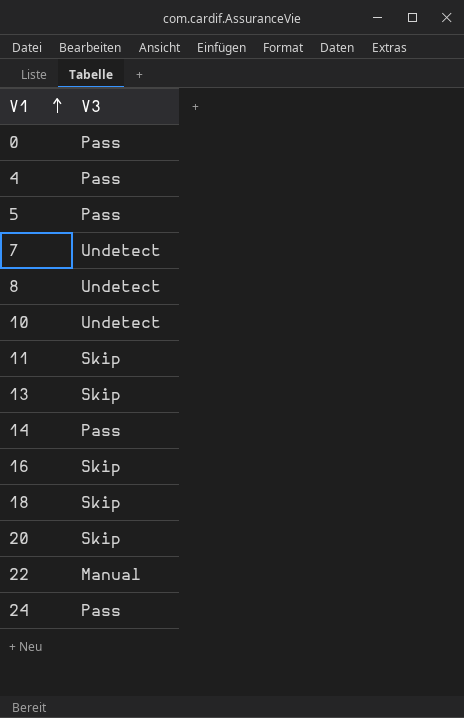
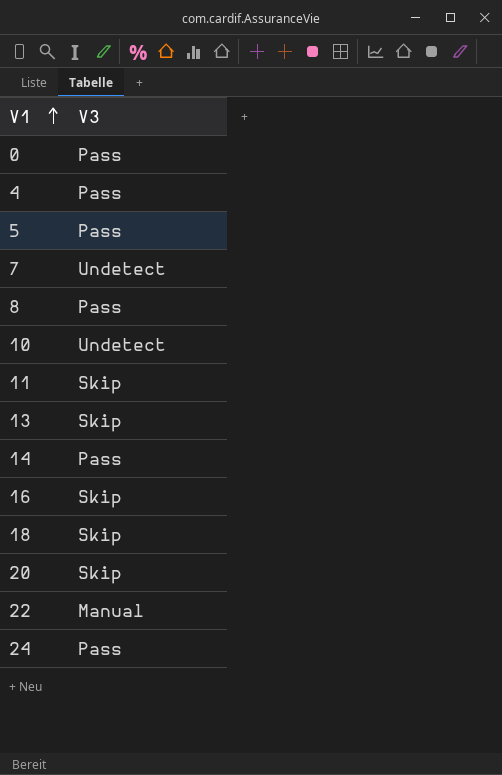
8 | V3: Undetect -> Pass

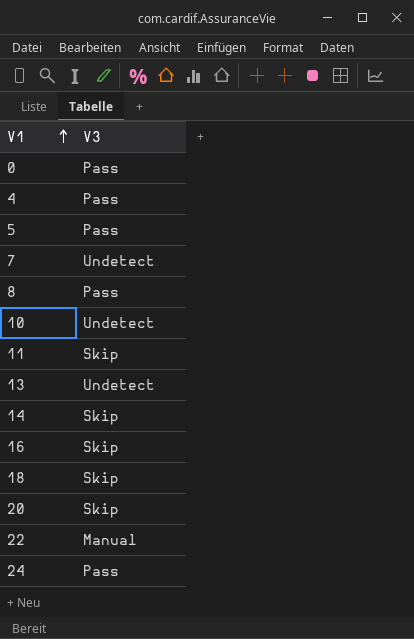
13 | V3: Skip -> Undetect
14 | V3: Pass -> Skip

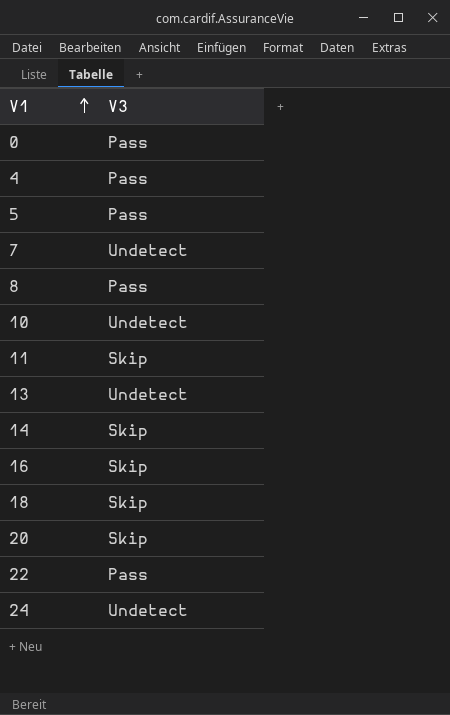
22 | V3: Manual -> Pass
24 | V3: Pass -> Undetect

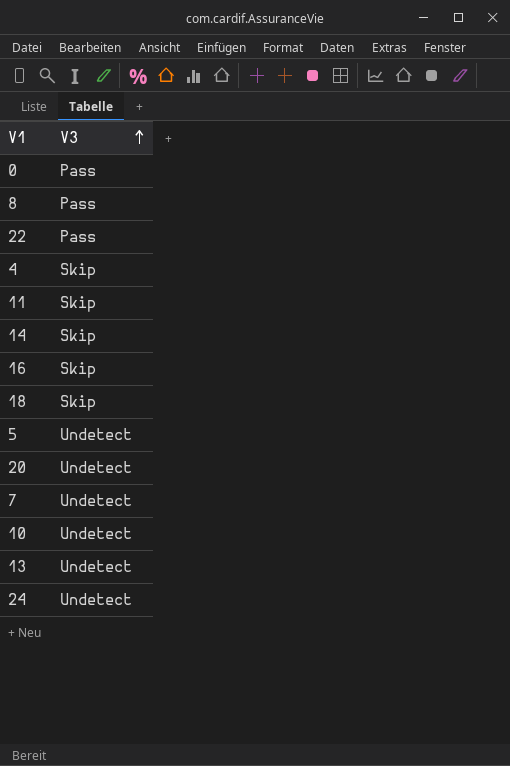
row order: V1 ascending -> V3 ascending
4 | V3: Pass -> Skip
5 | V3: Pass -> Undetect
20 | V3: Skip -> Undetect

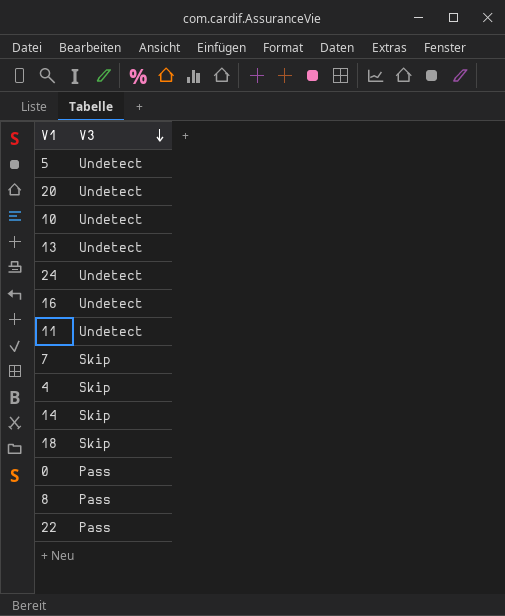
row order: V3 ascending -> V3 descending
16 | V3: Skip -> Undetect
11 | V3: Skip -> Undetect
7 | V3: Undetect -> Skip

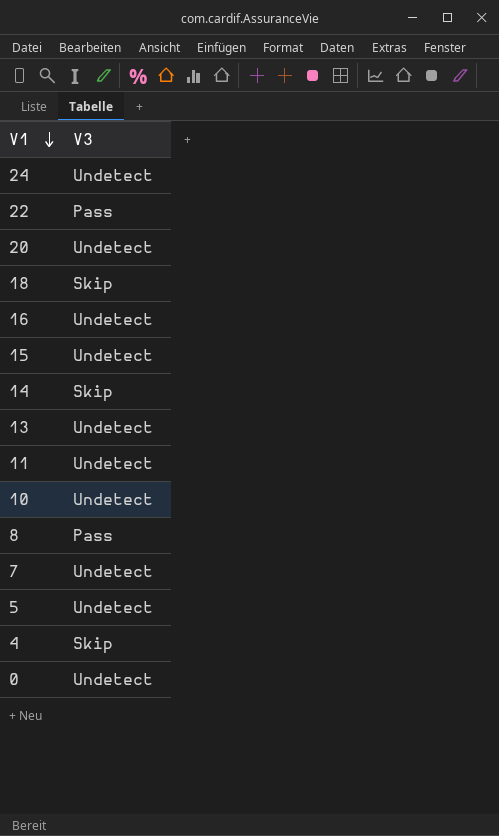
row order: V3 descending -> V1 descending
row 15: none -> Undetect
7 | V3: Skip -> Undetect
0 | V3: Pass -> Undetect

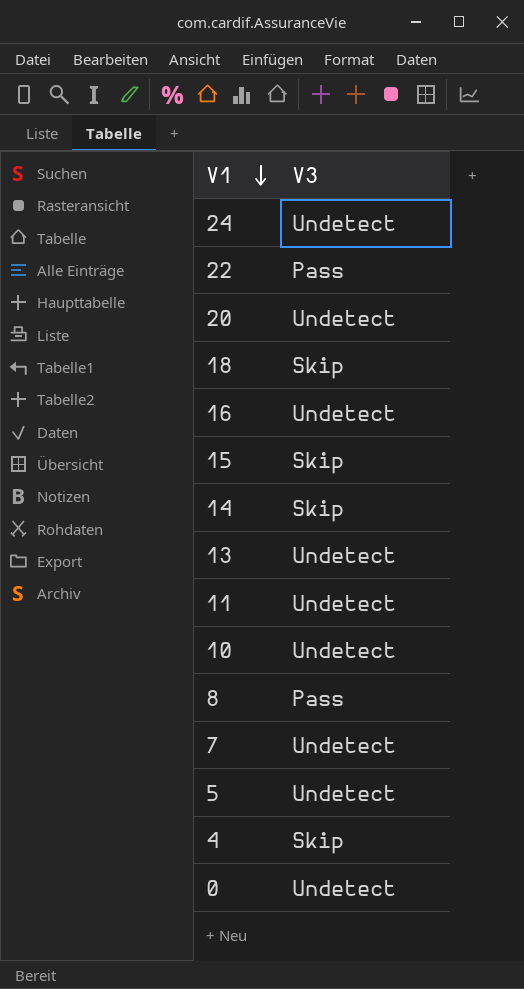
15 | V3: Undetect -> Skip

